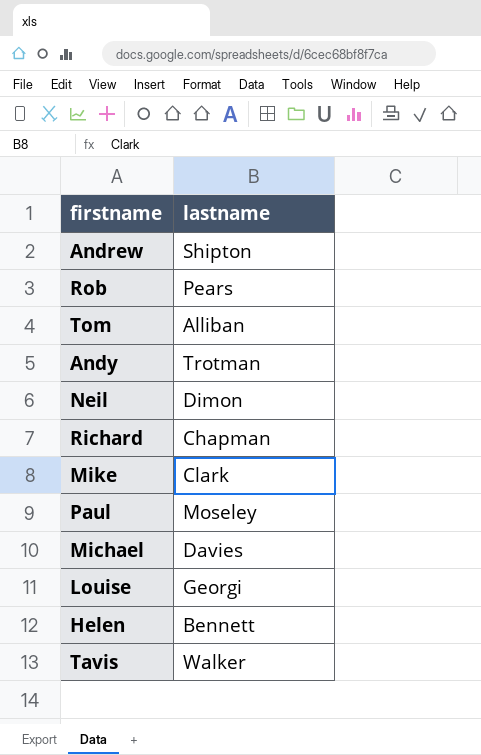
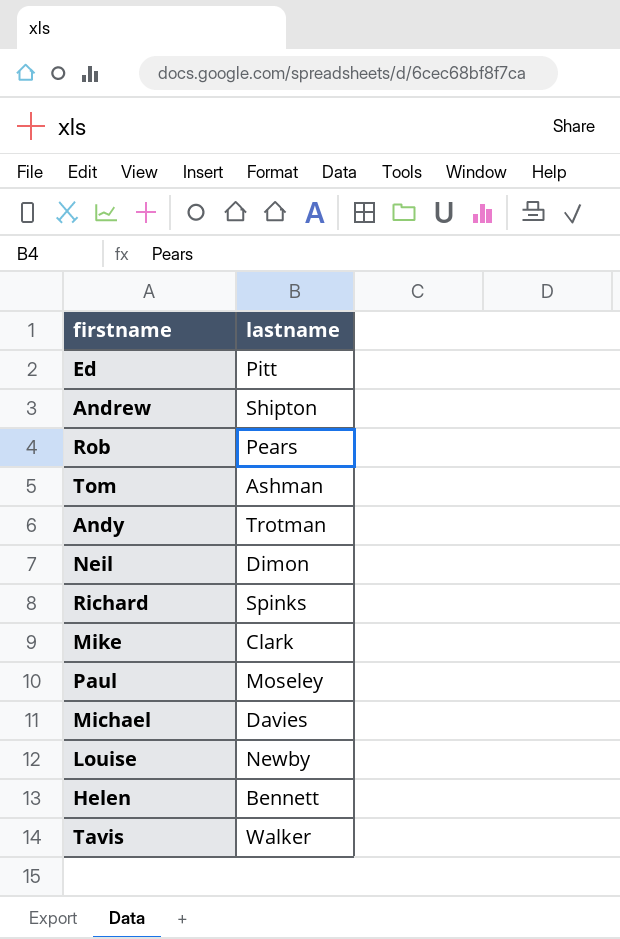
row Ed: none -> Pitt
Tom | lastname: Alliban -> Ashman
Richard | lastname: Chapman -> Spinks
Louise | lastname: Georgi -> Newby

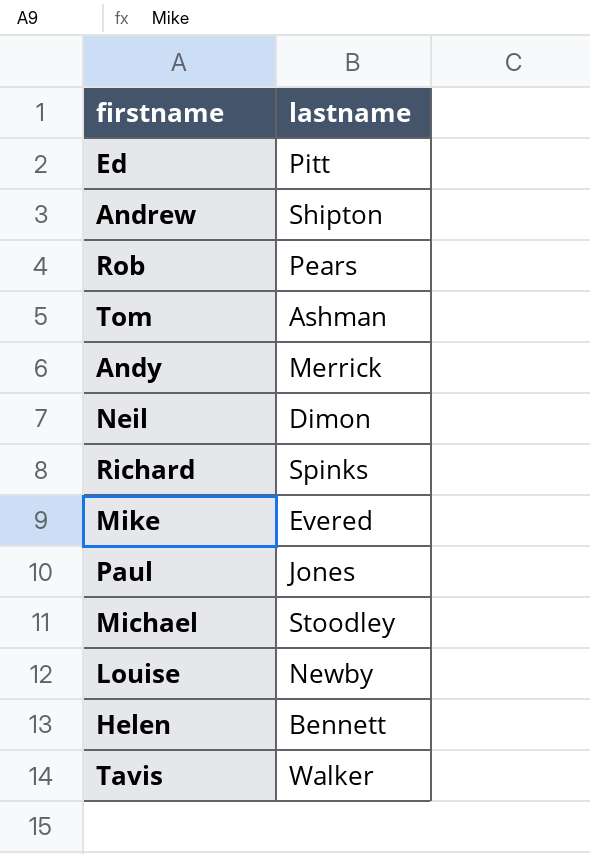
Andy | lastname: Trotman -> Merrick
Mike | lastname: Clark -> Evered
Paul | lastname: Moseley -> Jones
Michael | lastname: Davies -> Stoodley

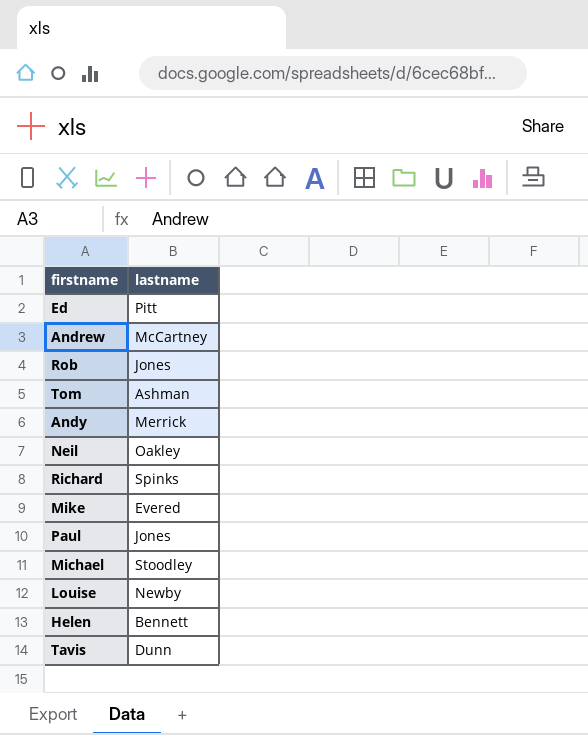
Andrew | lastname: Shipton -> McCartney
Rob | lastname: Pears -> Jones
Neil | lastname: Dimon -> Oakley
Tavis | lastname: Walker -> Dunn

